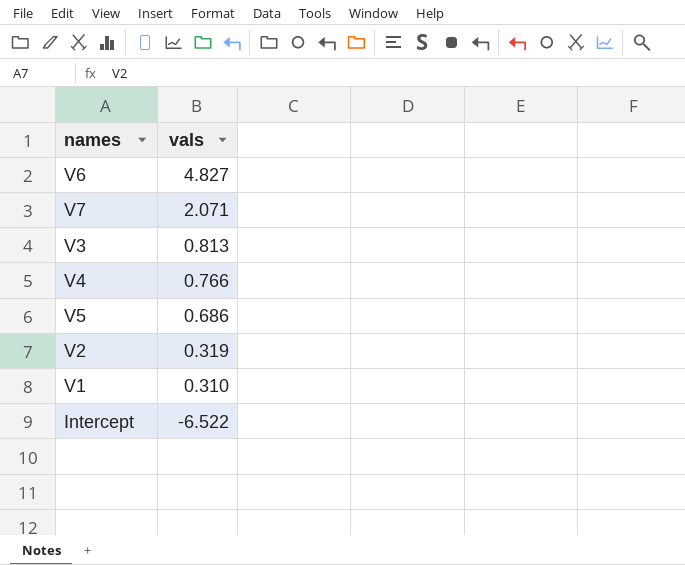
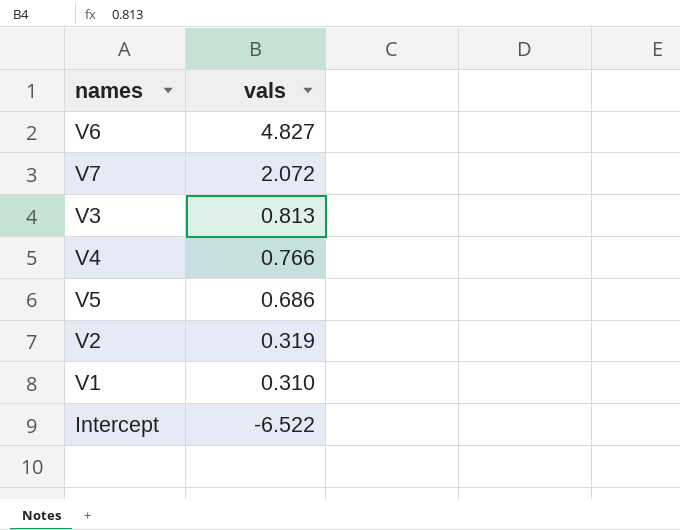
V7 | vals: 2.071 -> 2.072

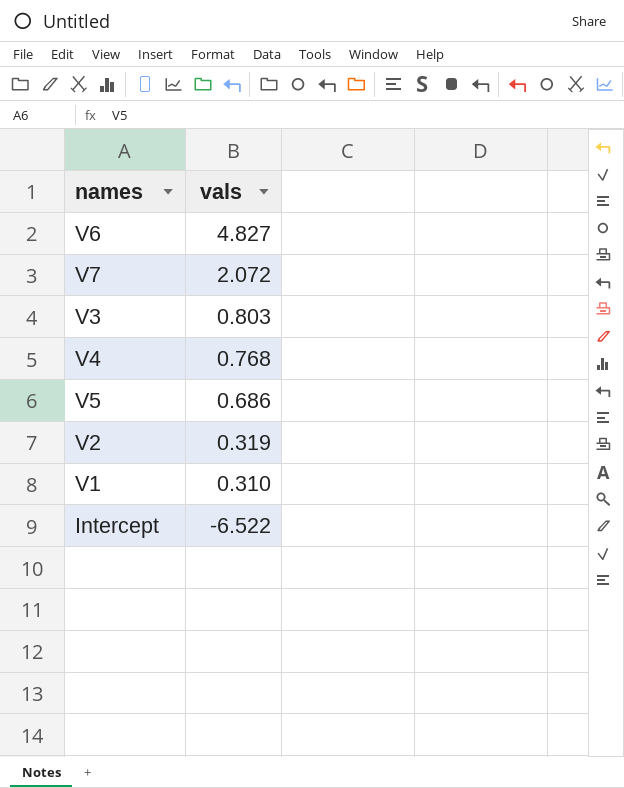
V3 | vals: 0.813 -> 0.803
V4 | vals: 0.766 -> 0.768

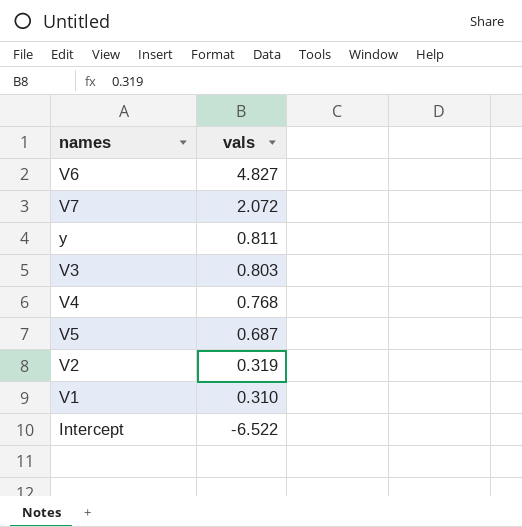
row y: none -> 0.811
V5 | vals: 0.686 -> 0.687

